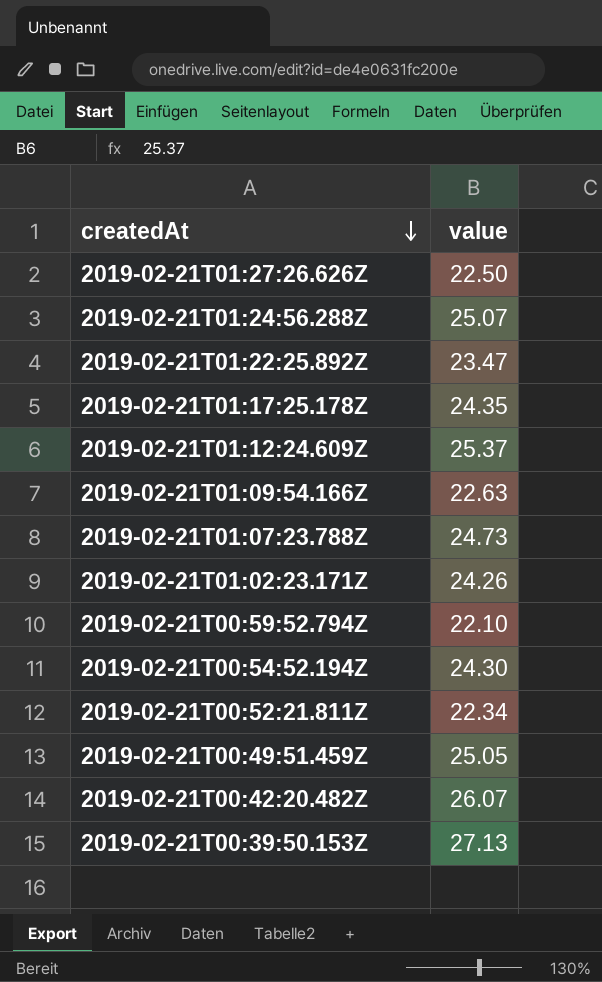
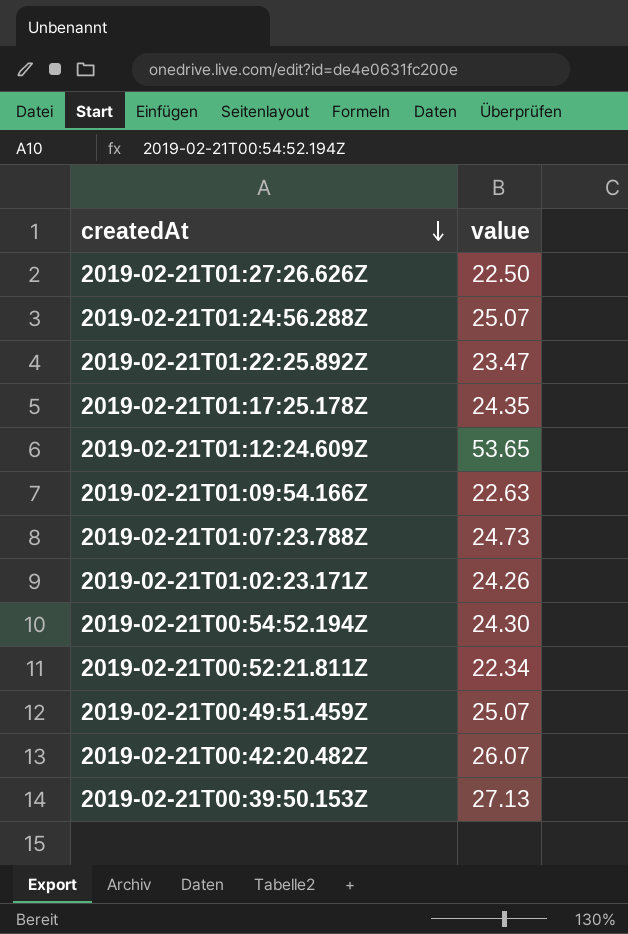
row 2019-02-21T00:59:52.794Z: 22.10 -> none
2019-02-21T01:12:24.609Z | value: 25.37 -> 53.65
2019-02-21T00:49:51.459Z | value: 25.05 -> 25.07

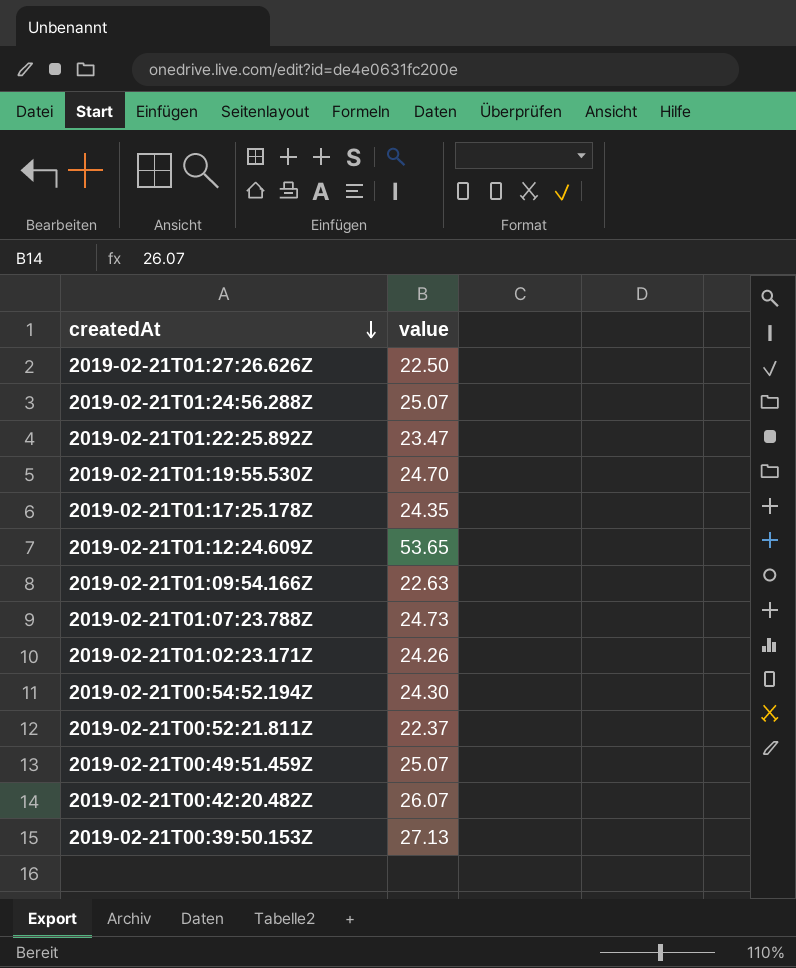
row 2019-02-21T01:19:55.530Z: none -> 24.70
2019-02-21T00:52:21.811Z | value: 22.34 -> 22.37

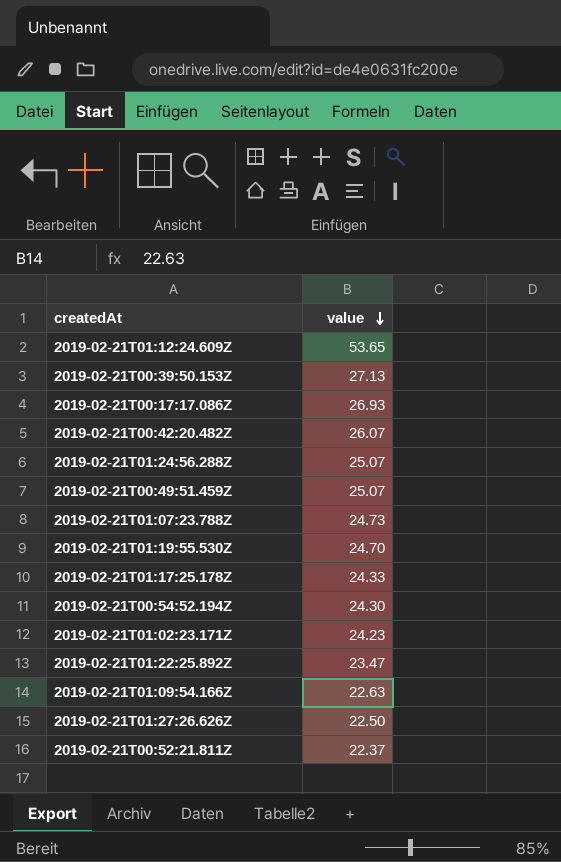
row order: createdAt descending -> value descending
row 2019-02-21T00:17:17.086Z: none -> 26.93
2019-02-21T01:17:25.178Z | value: 24.35 -> 24.33
2019-02-21T01:02:23.171Z | value: 24.26 -> 24.23

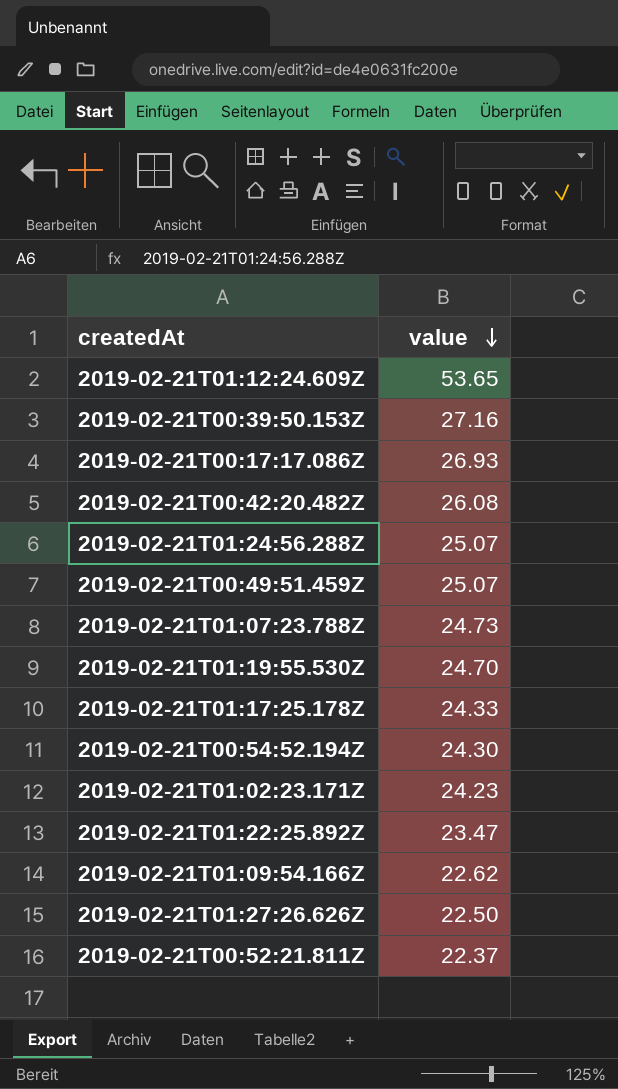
2019-02-21T00:39:50.153Z | value: 27.13 -> 27.16
2019-02-21T00:42:20.482Z | value: 26.07 -> 26.08
2019-02-21T01:09:54.166Z | value: 22.63 -> 22.62

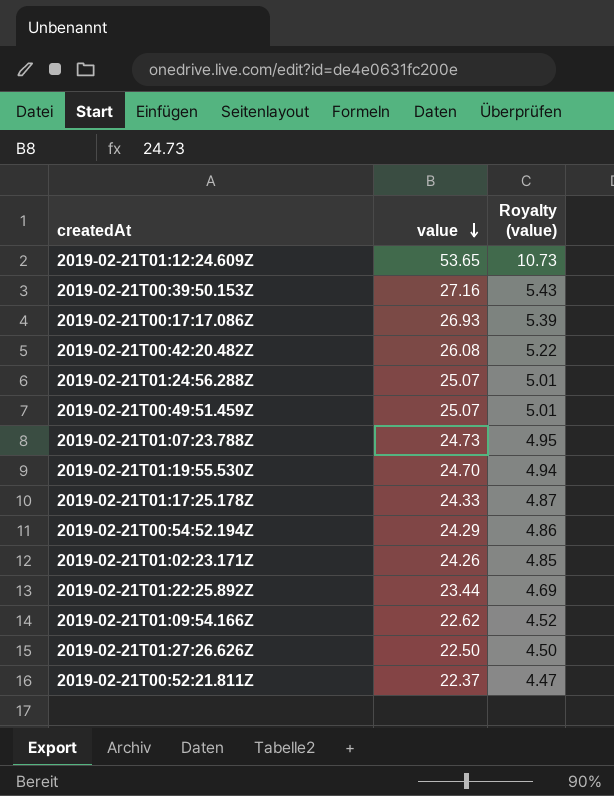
column Royalty (value) | formula: none -> [value] * 0.2
2019-02-21T00:54:52.194Z | value: 24.30 -> 24.29
2019-02-21T01:02:23.171Z | value: 24.23 -> 24.26
2019-02-21T01:22:25.892Z | value: 23.47 -> 23.44

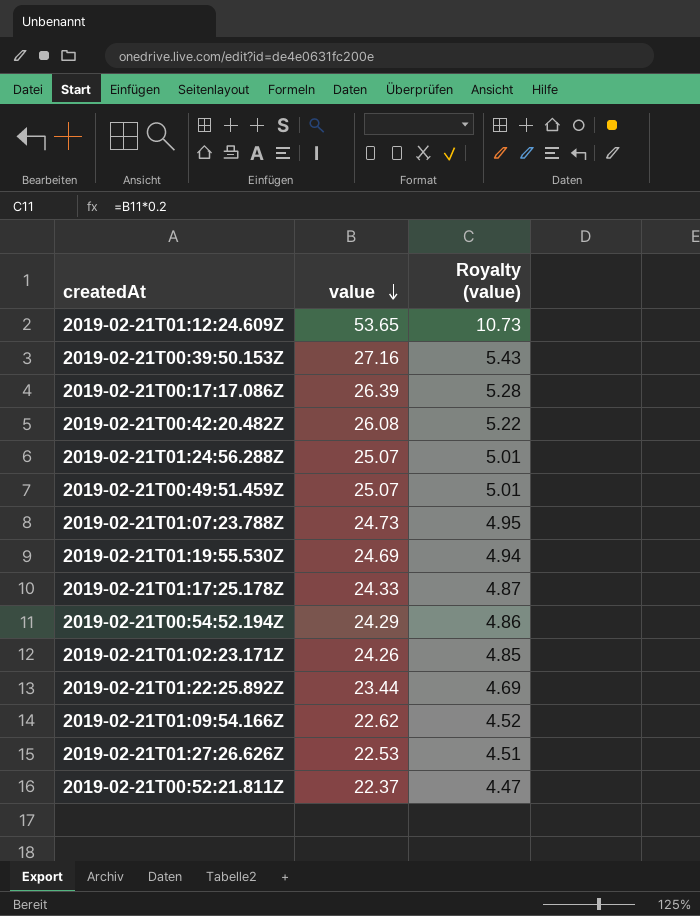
2019-02-21T00:17:17.086Z | value: 26.93 -> 26.39
2019-02-21T00:17:17.086Z | Royalty (value): 5.39 -> 5.28
2019-02-21T01:19:55.530Z | value: 24.70 -> 24.69
2019-02-21T01:27:26.626Z | value: 22.50 -> 22.53
2019-02-21T01:27:26.626Z | Royalty (value): 4.50 -> 4.51

